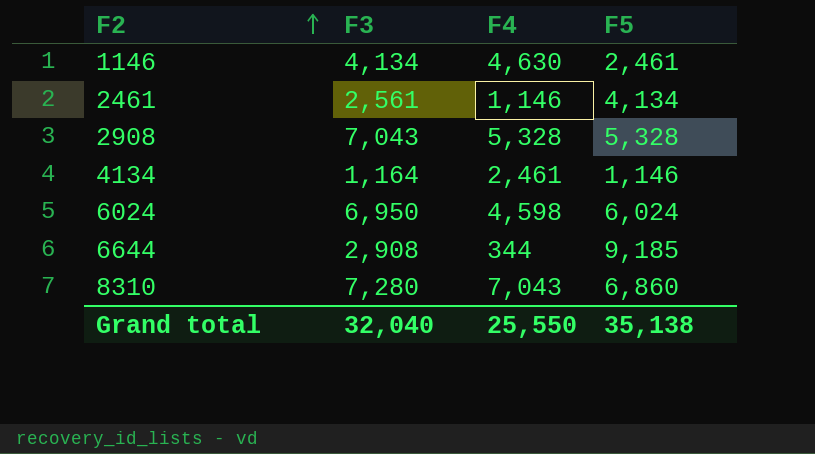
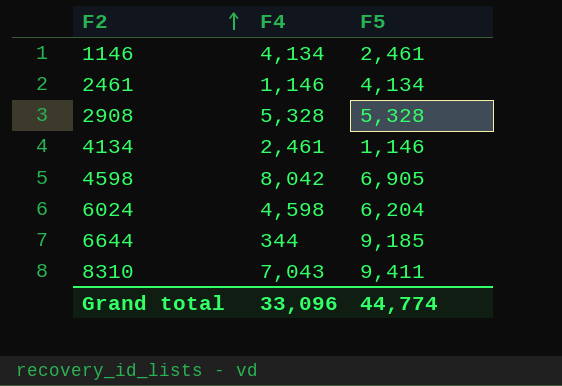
column F3 | position: 2 -> none
1146 | F4: 4,630 -> 4,134
row 4598: none -> 8,042 | 6,905
6024 | F5: 6,024 -> 6,204
8310 | F5: 6,860 -> 9,411
Grand total | F4: 25,550 -> 33,096
Grand total | F5: 35,138 -> 44,774

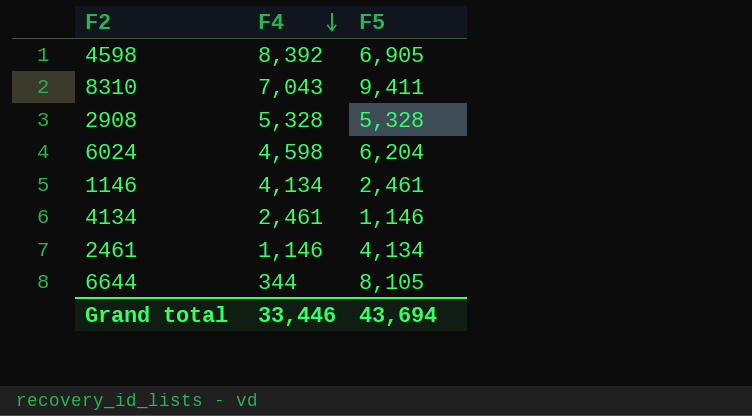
row order: F2 ascending -> F4 descending
4598 | F4: 8,042 -> 8,392
6644 | F5: 9,185 -> 8,105
Grand total | F4: 33,096 -> 33,446
Grand total | F5: 44,774 -> 43,694

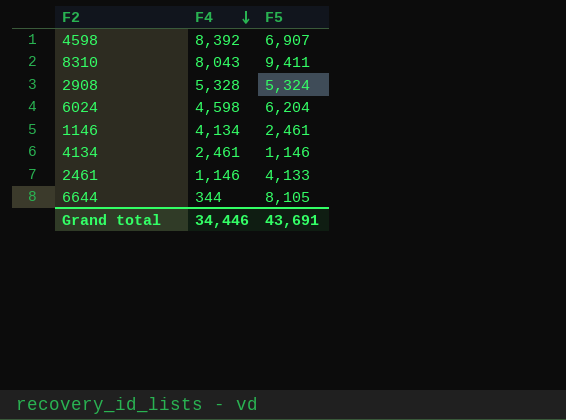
4598 | F5: 6,905 -> 6,907
8310 | F4: 7,043 -> 8,043
2908 | F5: 5,328 -> 5,324
2461 | F5: 4,134 -> 4,133
Grand total | F4: 33,446 -> 34,446
Grand total | F5: 43,694 -> 43,691

